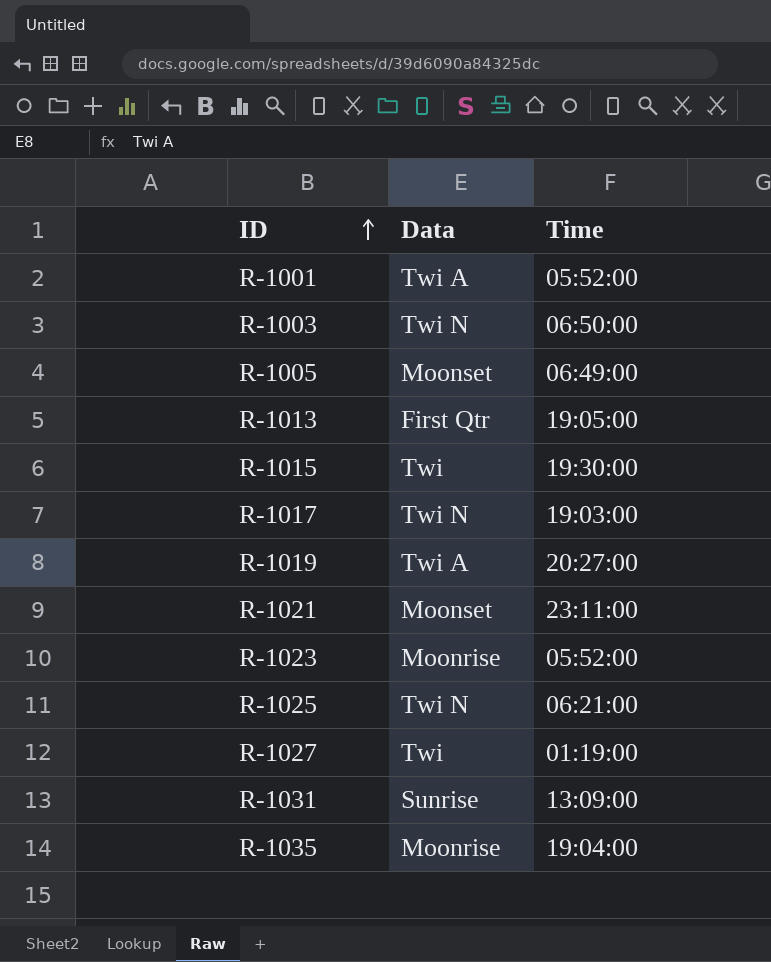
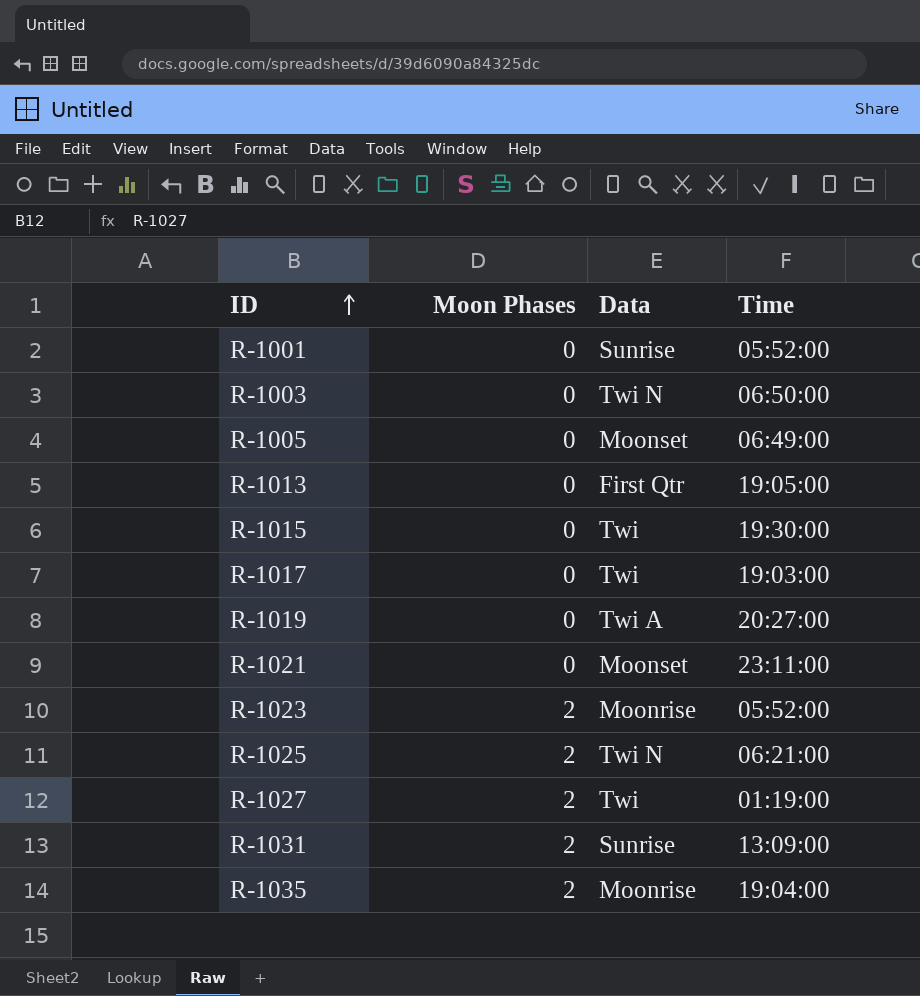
column Moon Phases | position: none -> 2
R-1001 | Data: Twi A -> Sunrise
R-1017 | Data: Twi N -> Twi

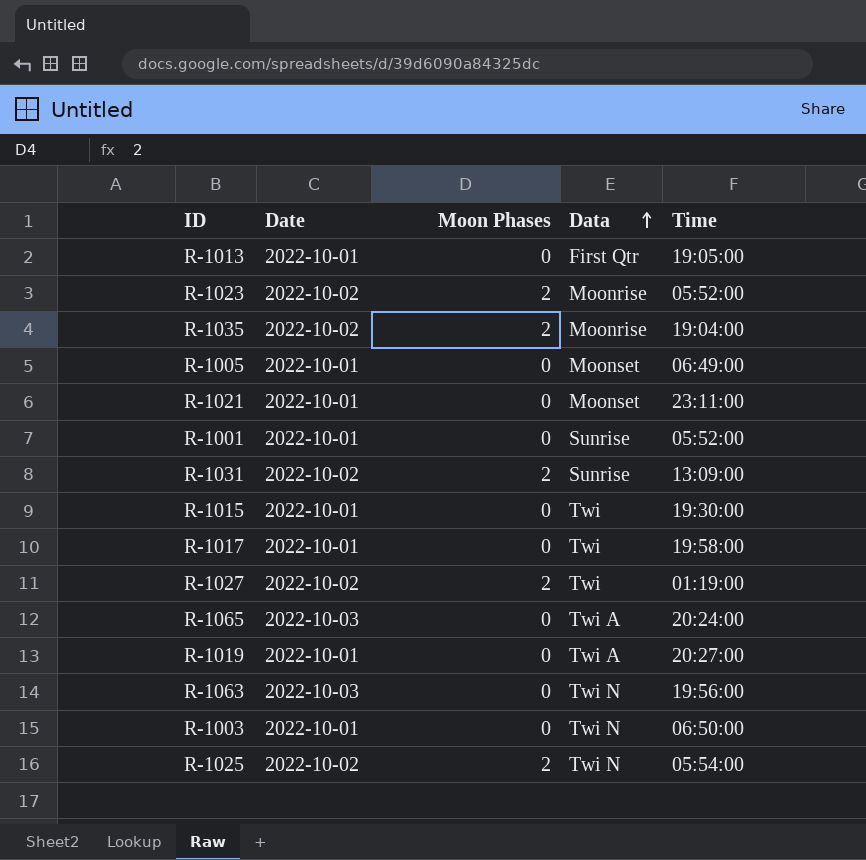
row order: ID ascending -> Data ascending
column Date | position: none -> 2
R-1017 | Time: 19:03:00 -> 19:58:00
row R-1065: none -> 2022-10-03 | 0 | Twi A | 20:24:00
row R-1063: none -> 2022-10-03 | 0 | Twi N | 19:56:00
R-1025 | Time: 06:21:00 -> 05:54:00

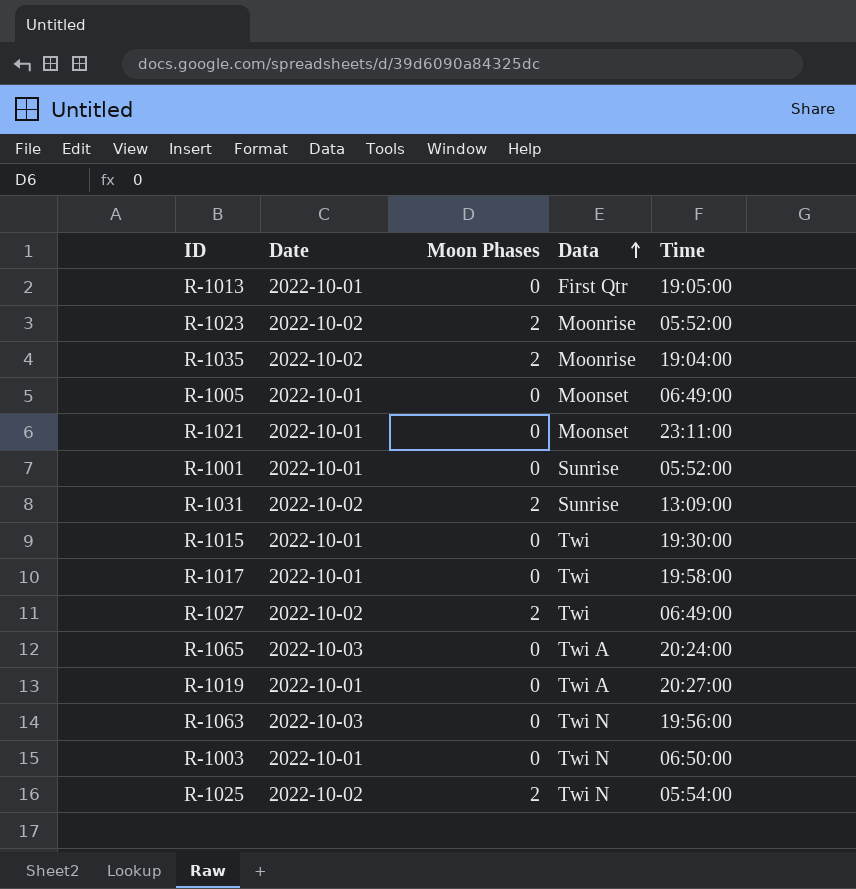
R-1027 | Time: 01:19:00 -> 06:49:00

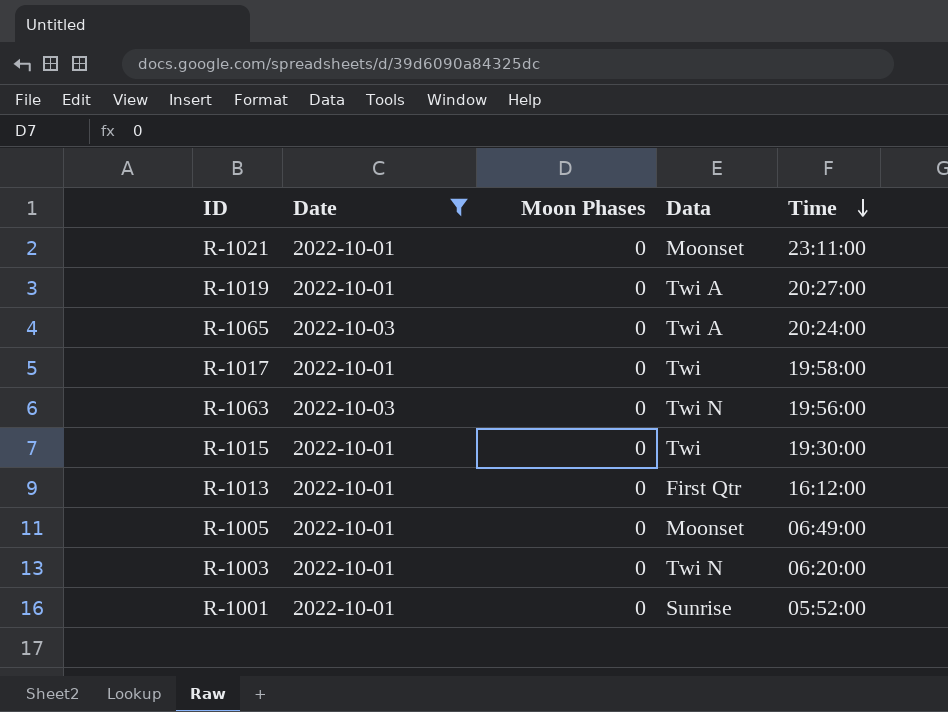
filter: none -> Date != 2022-10-02
row order: Data ascending -> Time descending
R-1013 | Time: 19:05:00 -> 16:12:00
R-1003 | Time: 06:50:00 -> 06:20:00

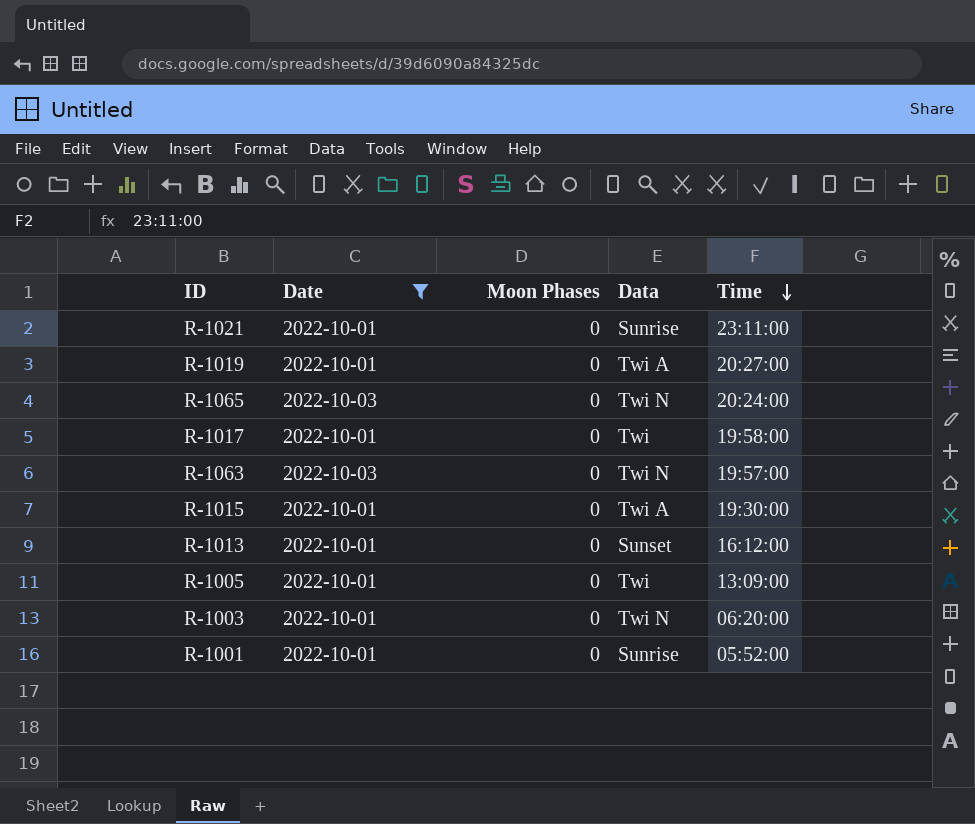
R-1021 | Data: Moonset -> Sunrise
R-1065 | Data: Twi A -> Twi N
R-1063 | Time: 19:56:00 -> 19:57:00
R-1015 | Data: Twi -> Twi A
R-1013 | Data: First Qtr -> Sunset
R-1005 | Data: Moonset -> Twi
R-1005 | Time: 06:49:00 -> 13:09:00

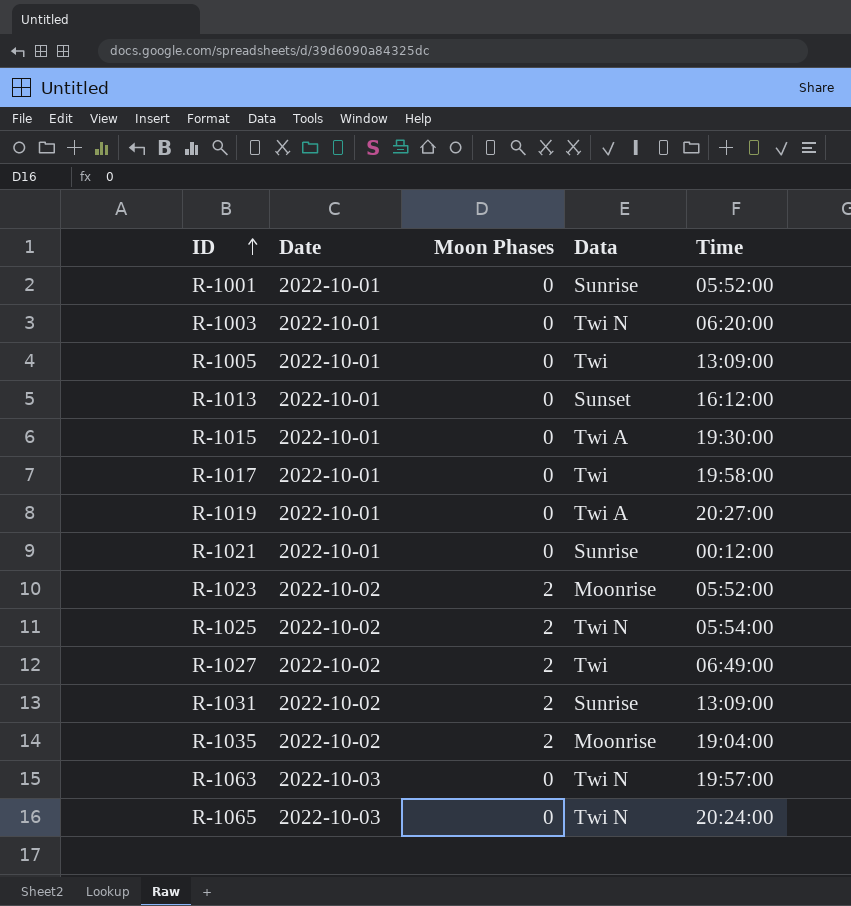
filter: Date != 2022-10-02 -> none
row order: Time descending -> ID ascending
R-1021 | Time: 23:11:00 -> 00:12:00

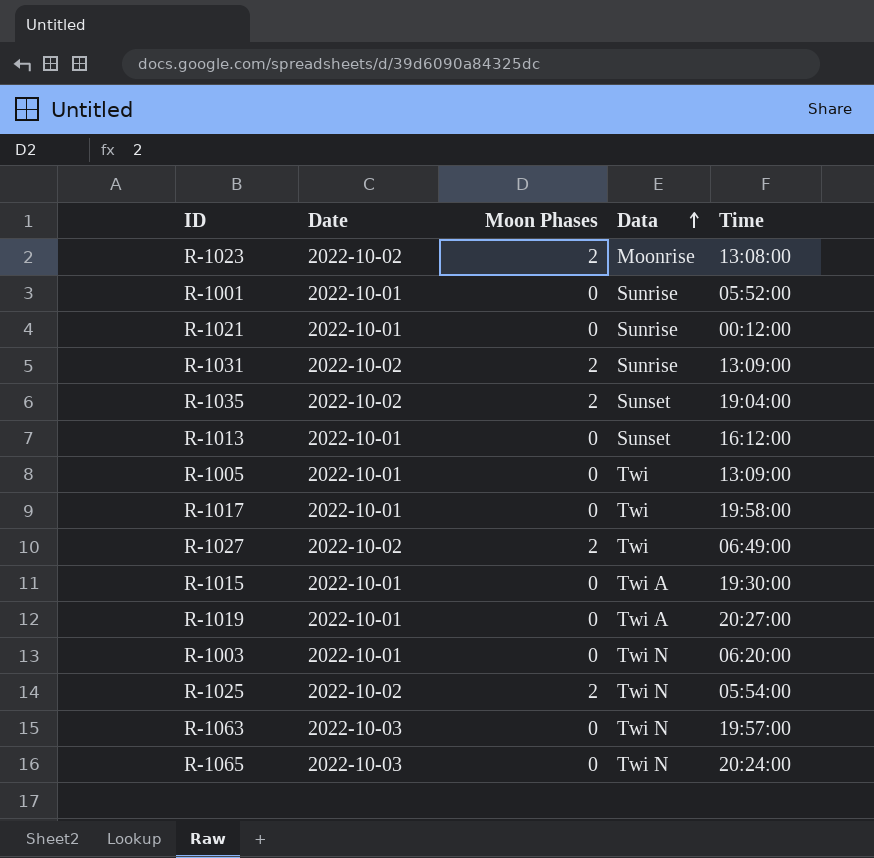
row order: ID ascending -> Data ascending
R-1023 | Time: 05:52:00 -> 13:08:00
R-1035 | Data: Moonrise -> Sunset

